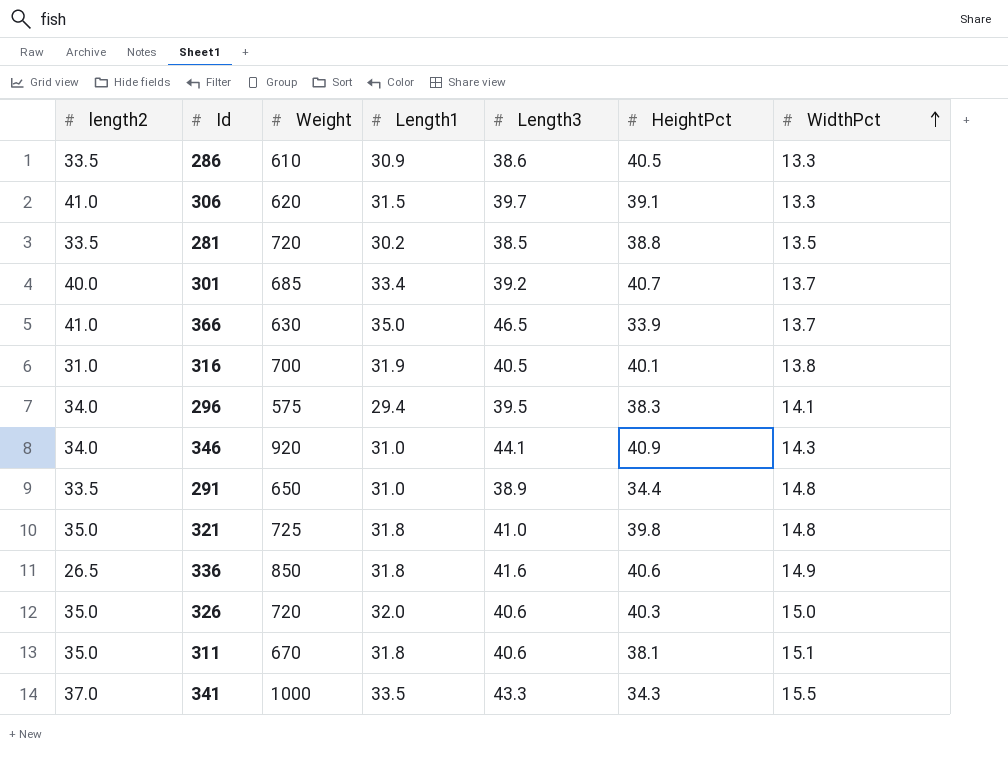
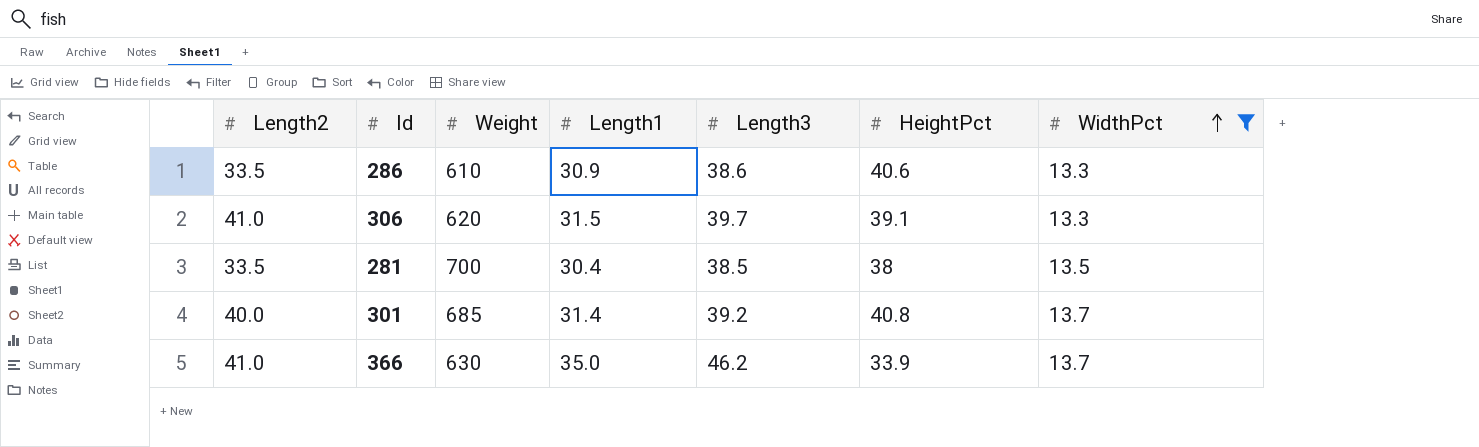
filter: none -> WidthPct <= 13.7
column name: length2 -> Length2
286 | HeightPct: 40.5 -> 40.6
281 | Weight: 720 -> 700
281 | Length1: 30.2 -> 30.4
281 | HeightPct: 38.8 -> 38
301 | Length1: 33.4 -> 31.4
301 | HeightPct: 40.7 -> 40.8
366 | Length3: 46.5 -> 46.2

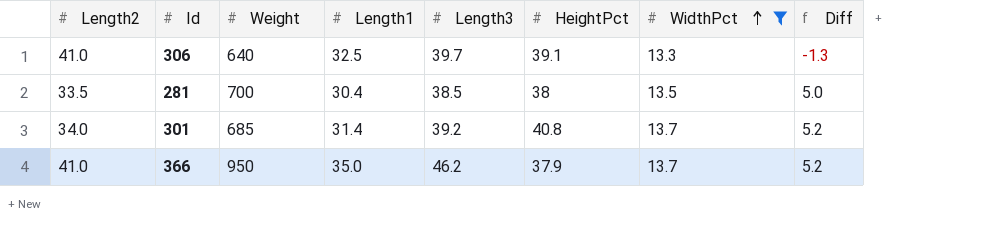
column Diff | formula: none -> [Length3] - [Length2]
row 286: 33.5 | 610 | 30.9 | 38.6 | 40.6 | 13.3 -> none
306 | Weight: 620 -> 640
306 | Length1: 31.5 -> 32.5
301 | Length2: 40.0 -> 34.0
366 | Weight: 630 -> 950
366 | HeightPct: 33.9 -> 37.9

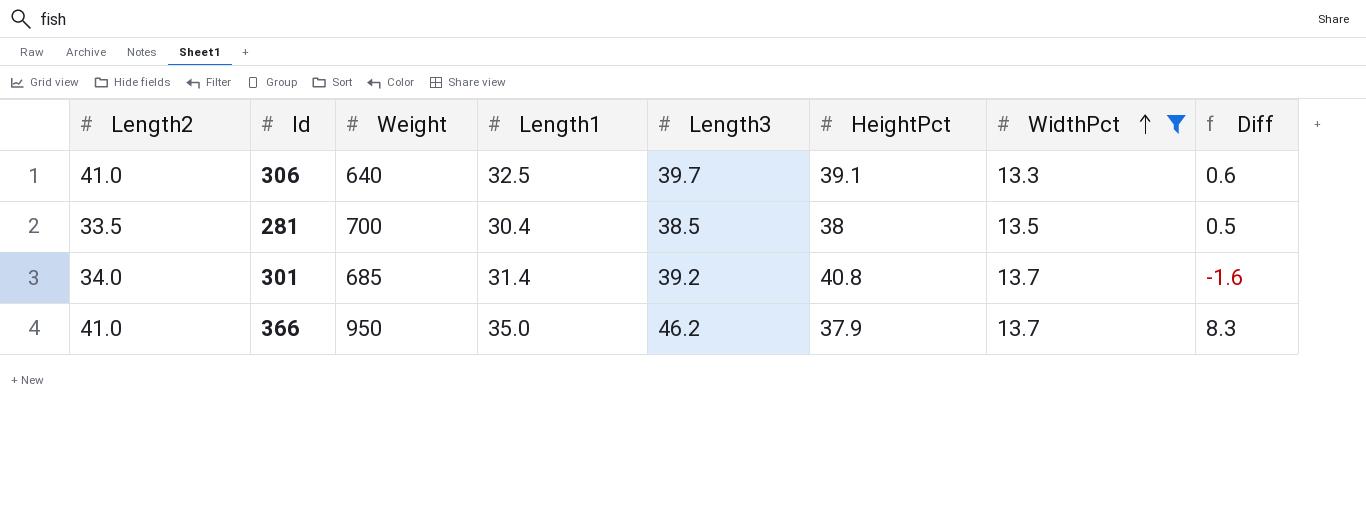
column Diff | formula: [Length3] - [Length2] -> [Length3] - [HeightPct]

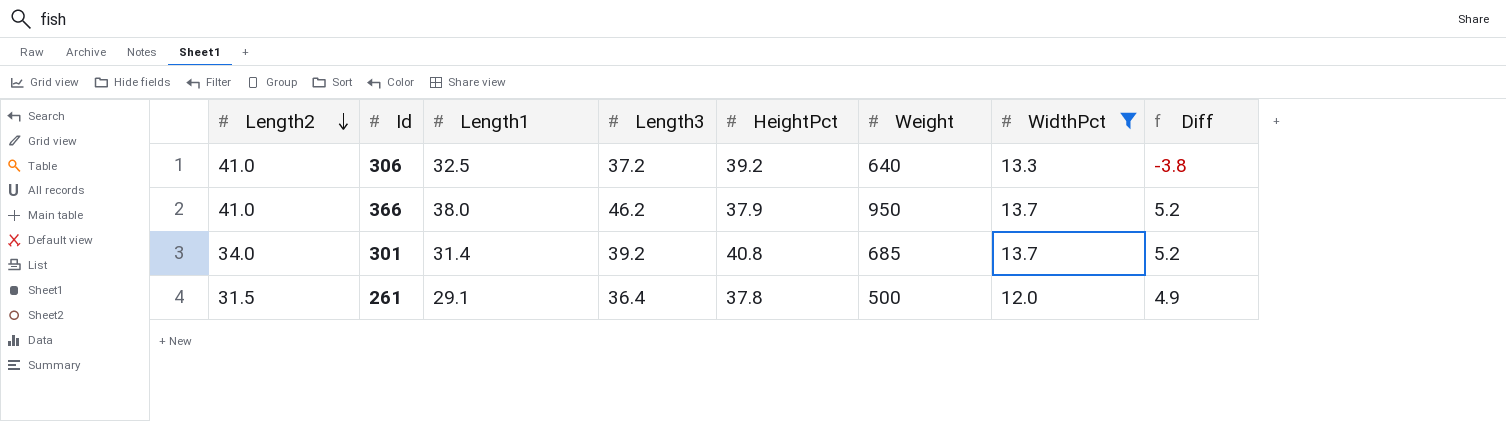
row order: WidthPct ascending -> Length2 descending
column Weight | position: 3 -> 6
column Diff | formula: [Length3] - [HeightPct] -> [Length3] - [Length2]
row 281: 33.5 | 700 | 30.4 | 38.5 | 38 | 13.5 | 0.5 -> none
306 | Length3: 39.7 -> 37.2
306 | HeightPct: 39.1 -> 39.2
366 | Length1: 35.0 -> 38.0
row 261: none -> 31.5 | 29.1 | 36.4 | 37.8 | 500 | 12.0 | 4.9

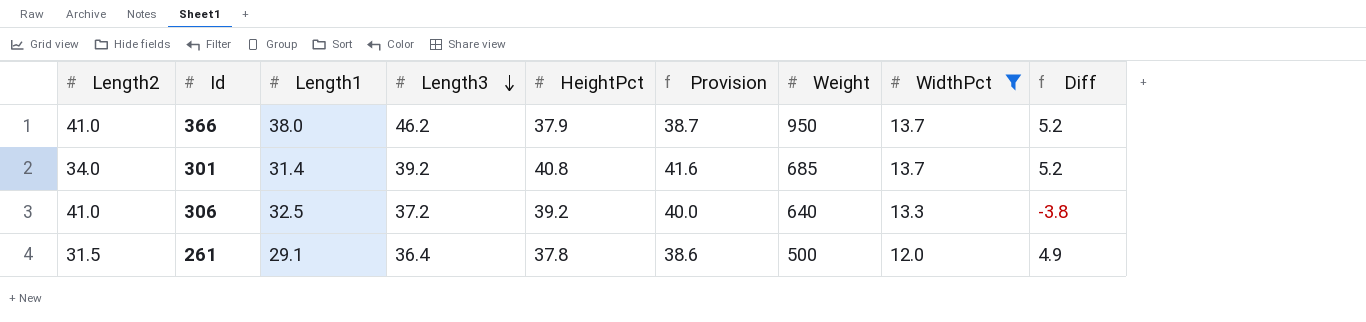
row order: Length2 descending -> Length3 descending
column Provision | formula: none -> [HeightPct] * 1.02

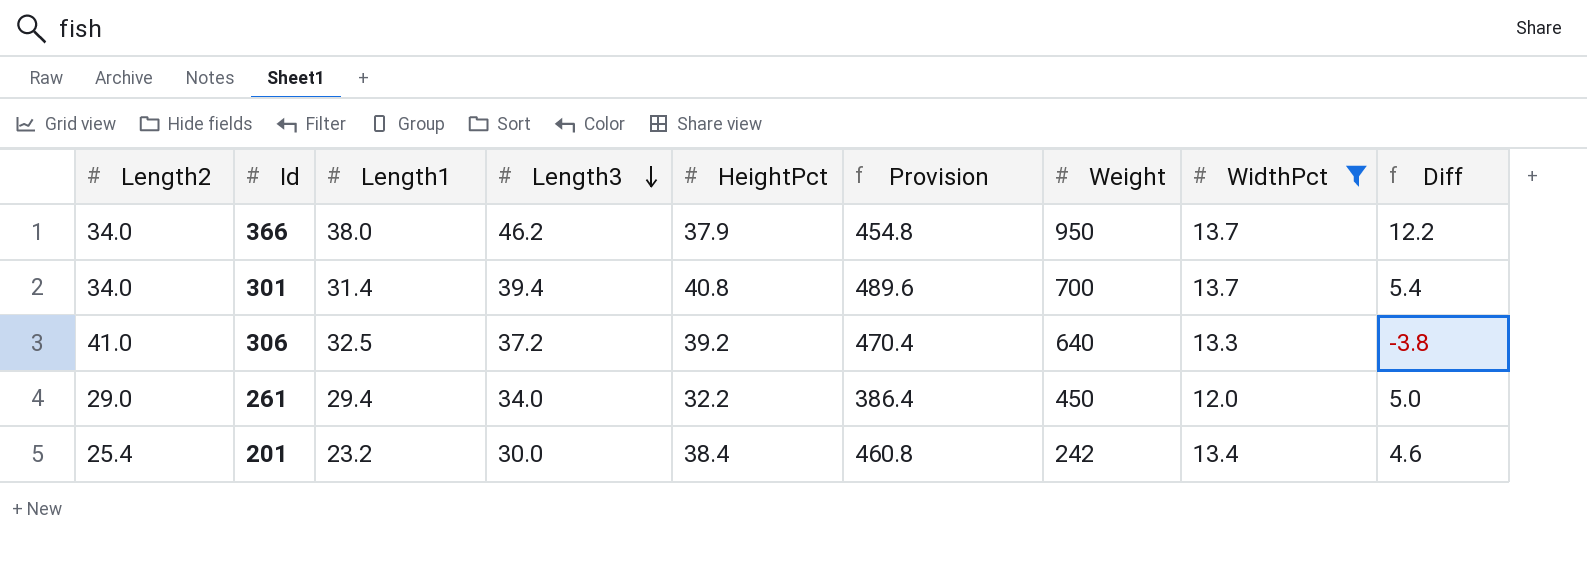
column Provision | formula: [HeightPct] * 1.02 -> [HeightPct] * 12
366 | Length2: 41.0 -> 34.0
366 | Diff: 5.2 -> 12.2
301 | Length3: 39.2 -> 39.4
301 | Weight: 685 -> 700
301 | Diff: 5.2 -> 5.4
261 | Length2: 31.5 -> 29.0
261 | Length1: 29.1 -> 29.4
261 | Length3: 36.4 -> 34.0
261 | HeightPct: 37.8 -> 32.2
261 | Weight: 500 -> 450
261 | Diff: 4.9 -> 5.0
row 201: none -> 25.4 | 23.2 | 30.0 | 38.4 | 460.8 | 242 | 13.4 | 4.6

